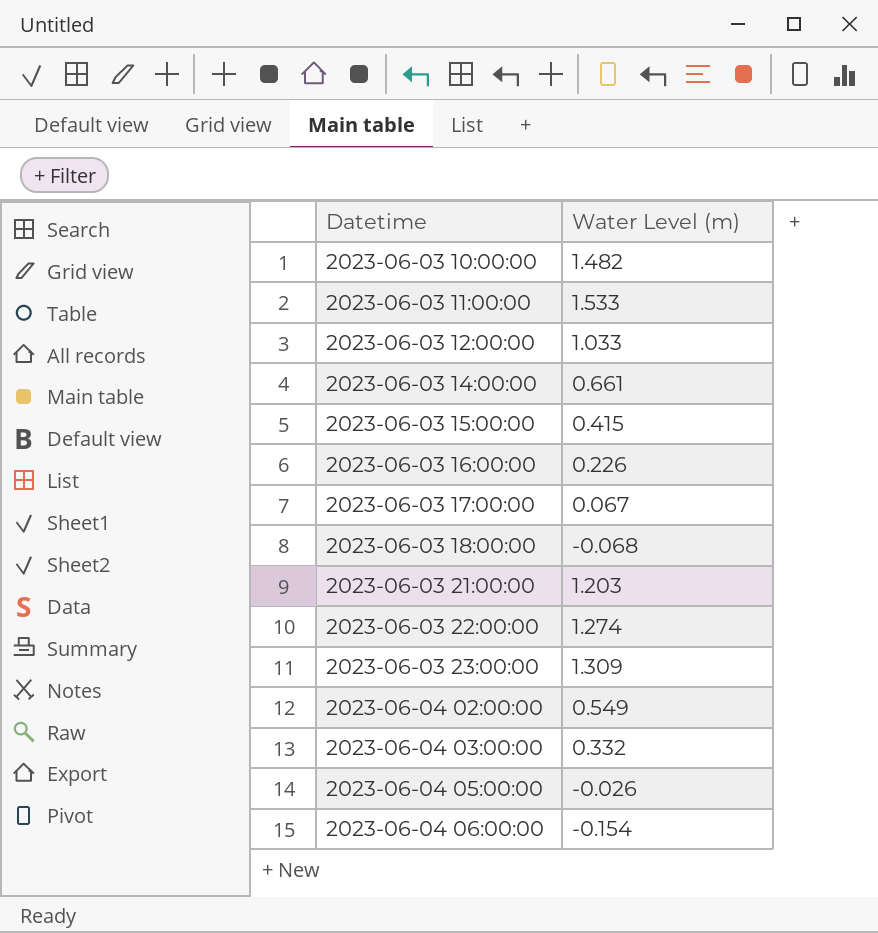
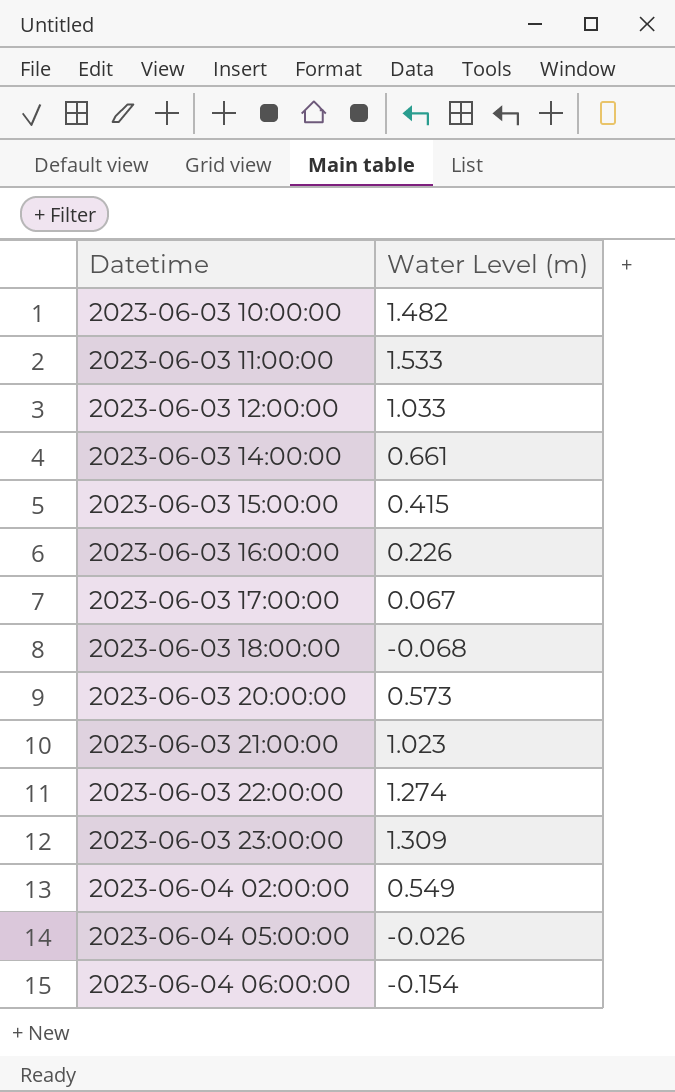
row 2023-06-04 03:00:00: 0.332 -> none
row 2023-06-03 20:00:00: none -> 0.573
2023-06-03 21:00:00 | Water Level (m): 1.203 -> 1.023

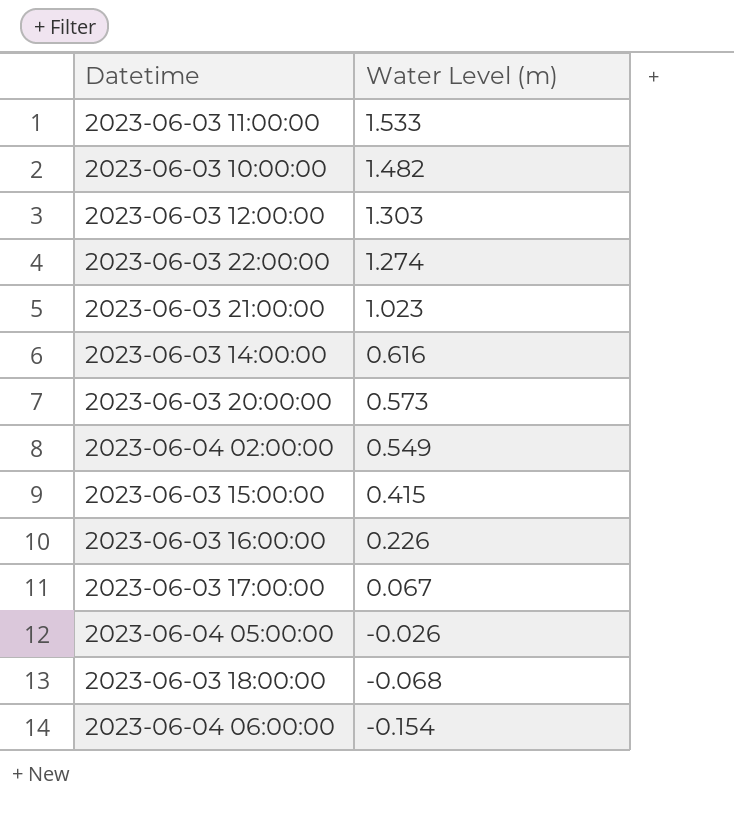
row order: Datetime ascending -> Water Level (m) descending
row 2023-06-03 23:00:00: 1.309 -> none
2023-06-03 12:00:00 | Water Level (m): 1.033 -> 1.303
2023-06-03 14:00:00 | Water Level (m): 0.661 -> 0.616

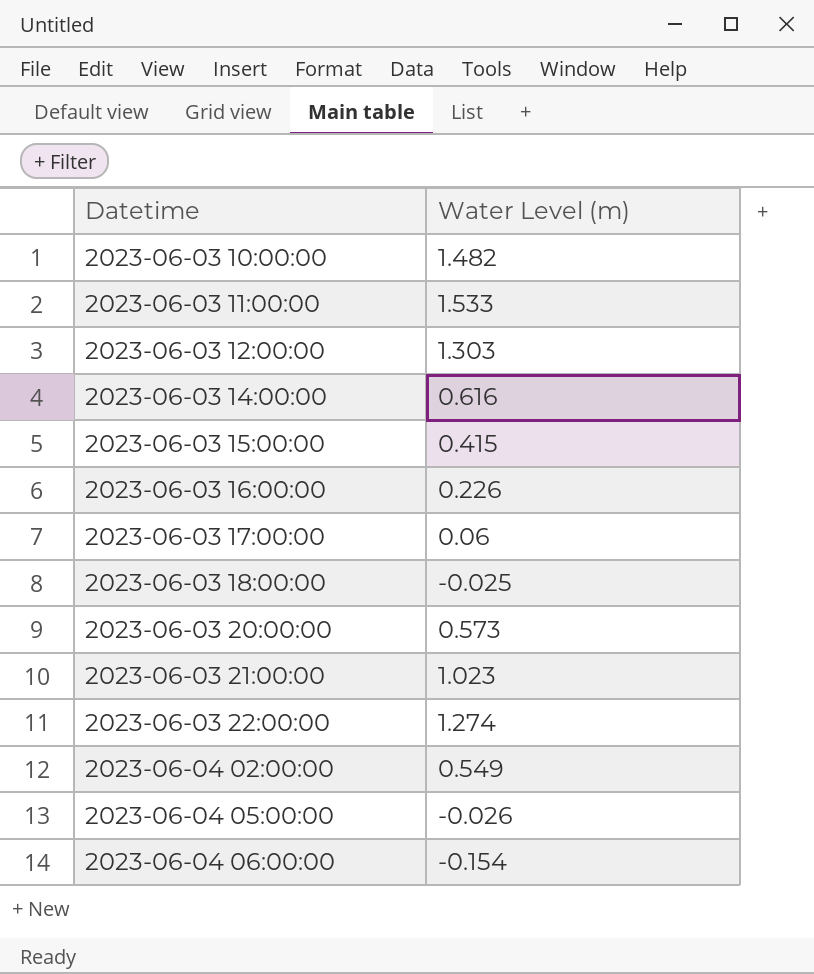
row order: Water Level (m) descending -> Datetime ascending
2023-06-03 17:00:00 | Water Level (m): 0.067 -> 0.06
2023-06-03 18:00:00 | Water Level (m): -0.068 -> -0.025

